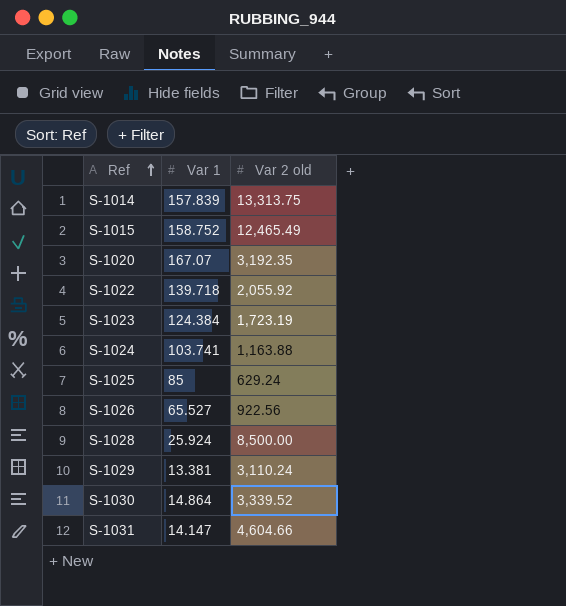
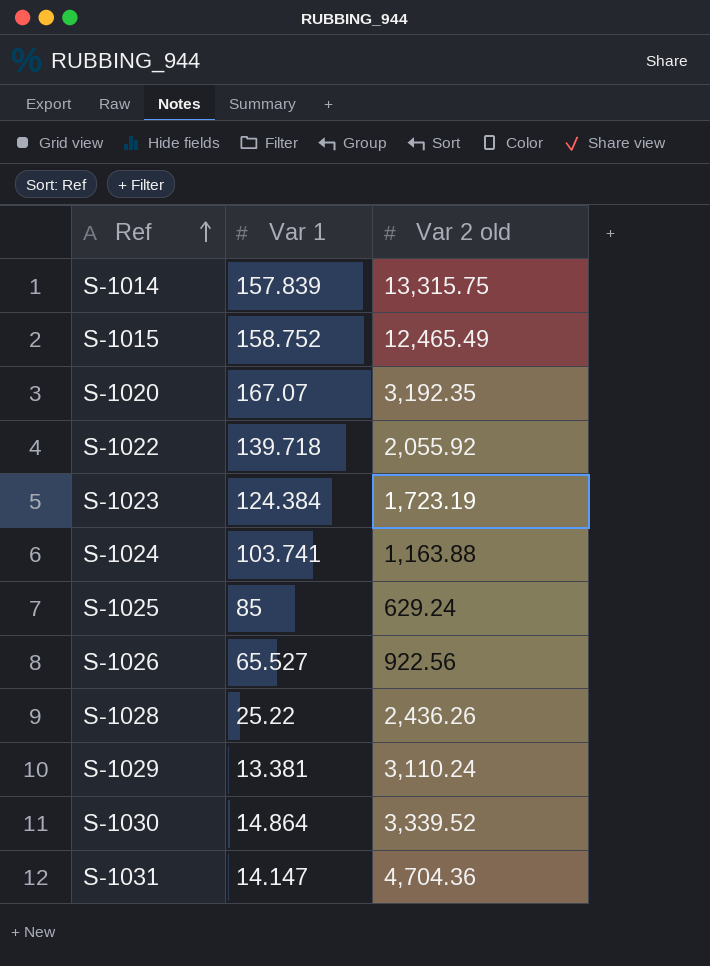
S-1014 | Var 2 old: 13,313.75 -> 13,315.75
S-1028 | Var 1: 25.924 -> 25.22
S-1028 | Var 2 old: 8,500.00 -> 2,436.26
S-1031 | Var 2 old: 4,604.66 -> 4,704.36

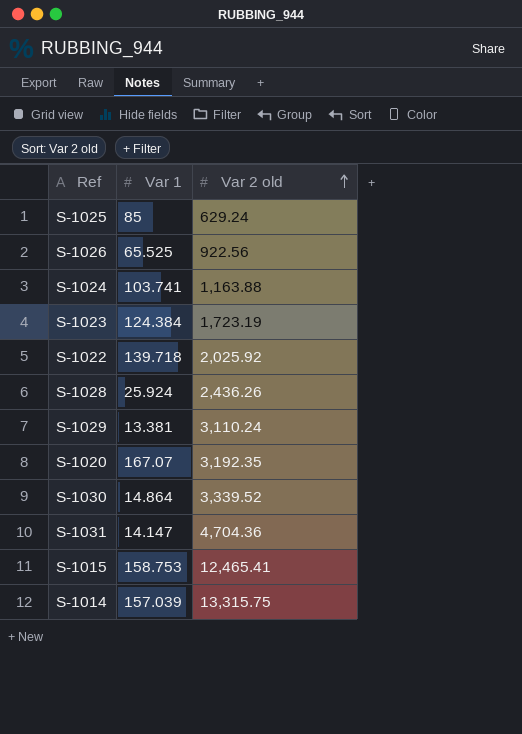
row order: Ref ascending -> Var 2 old ascending
S-1026 | Var 1: 65.527 -> 65.525
S-1022 | Var 2 old: 2,055.92 -> 2,025.92
S-1028 | Var 1: 25.22 -> 25.924
S-1015 | Var 1: 158.752 -> 158.753
S-1015 | Var 2 old: 12,465.49 -> 12,465.41
S-1014 | Var 1: 157.839 -> 157.039

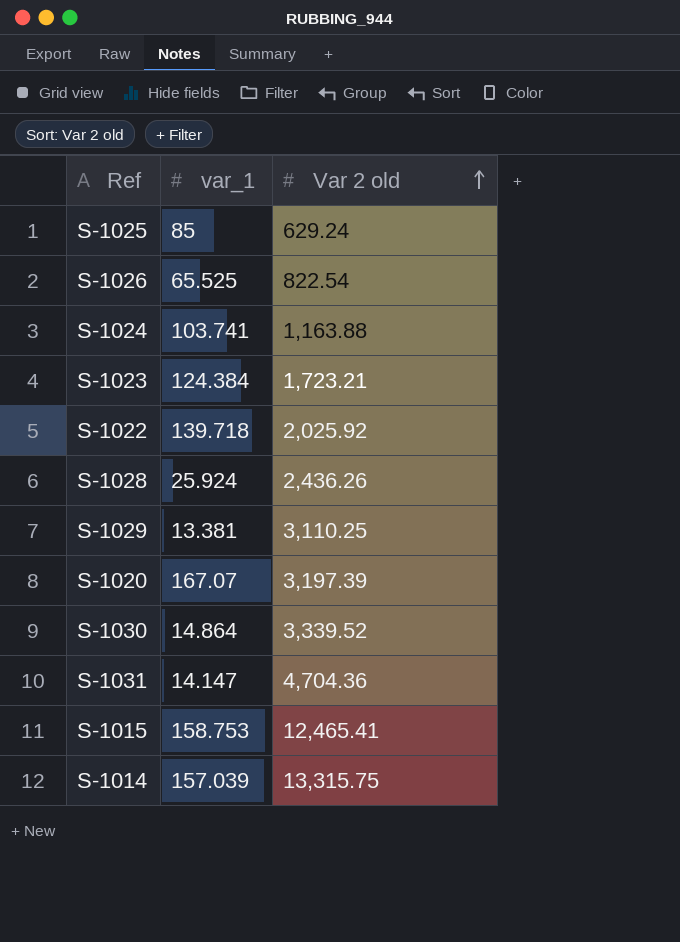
column name: Var 1 -> var_1
S-1026 | Var 2 old: 922.56 -> 822.54
S-1023 | Var 2 old: 1,723.19 -> 1,723.21
S-1029 | Var 2 old: 3,110.24 -> 3,110.25
S-1020 | Var 2 old: 3,192.35 -> 3,197.39

